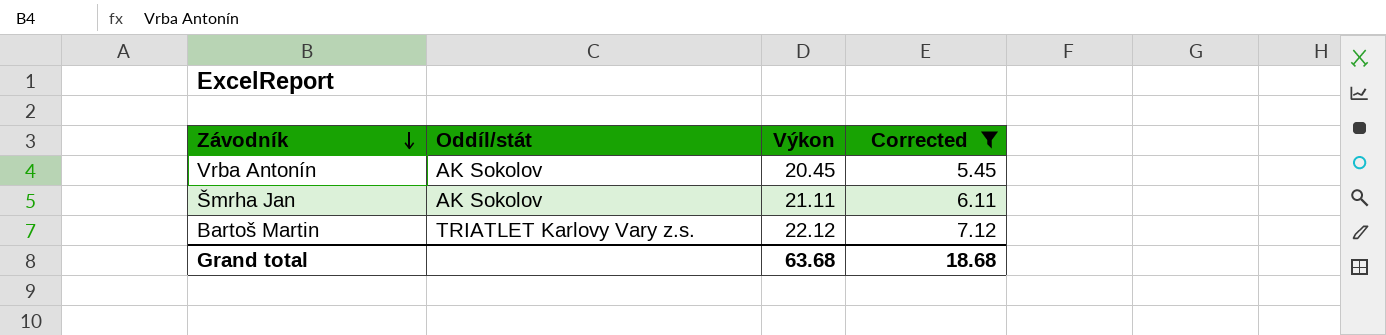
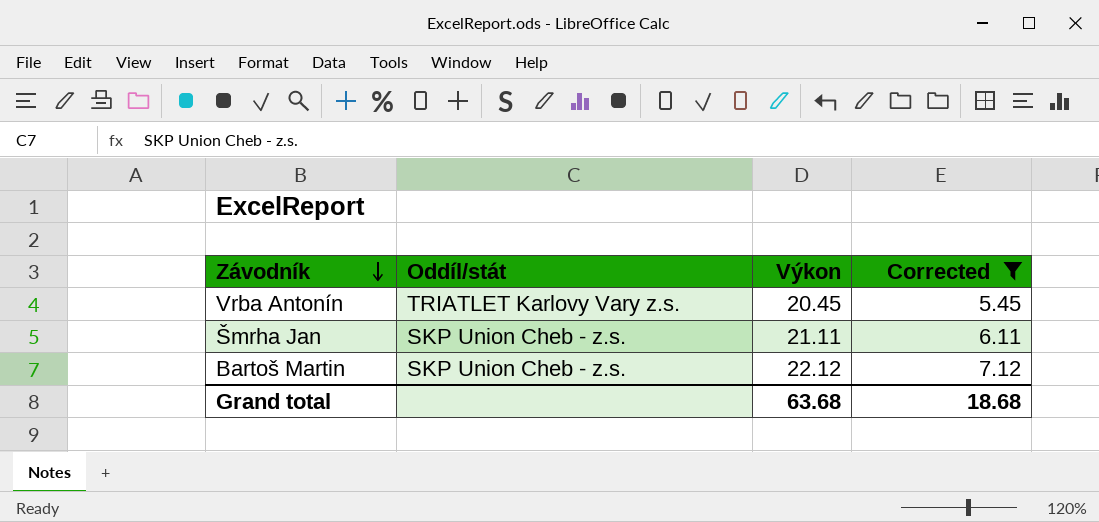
Vrba Antonín | Oddíl/stát: AK Sokolov -> TRIATLET Karlovy Vary z.s.
Šmrha Jan | Oddíl/stát: AK Sokolov -> SKP Union Cheb - z.s.
Bartoš Martin | Oddíl/stát: TRIATLET Karlovy Vary z.s. -> SKP Union Cheb - z.s.

